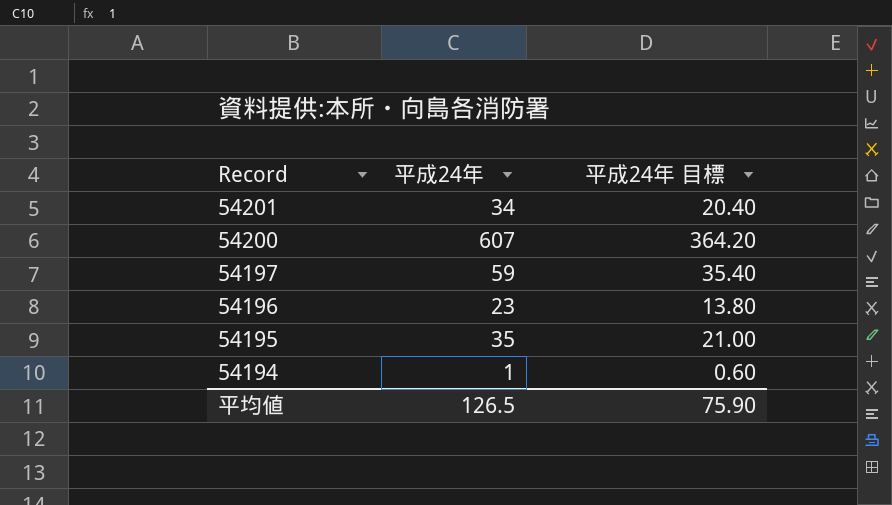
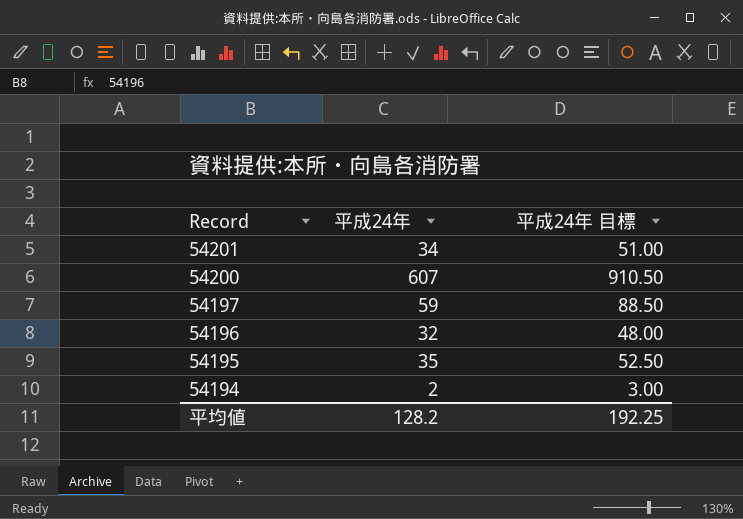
column 平成24年 目標 | formula: [平成24年] * 0.6 -> [平成24年] * 1.5
54196 | 平成24年: 23 -> 32
54194 | 平成24年: 1 -> 2
平均値 | 平成24年: 126.5 -> 128.2
平均値 | 平成24年 目標: 75.90 -> 192.25

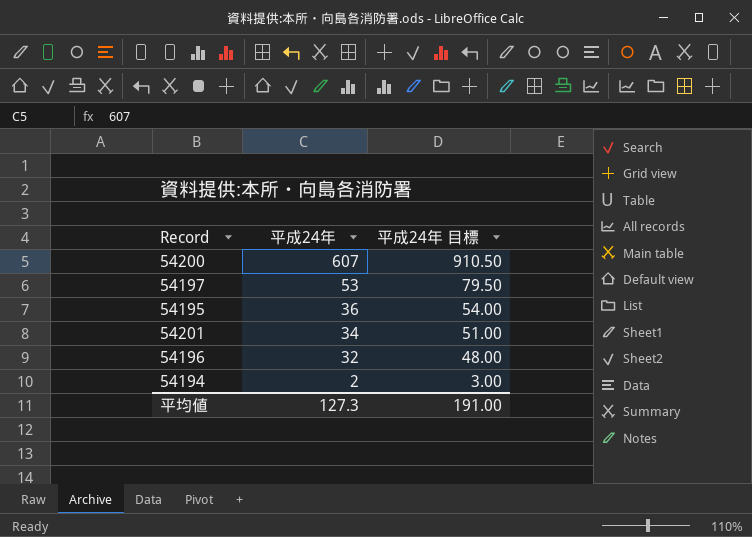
row order: Record descending -> 平成24年 descending
54197 | 平成24年: 59 -> 53
54197 | 平成24年 目標: 88.50 -> 79.50
54195 | 平成24年: 35 -> 36
54195 | 平成24年 目標: 52.50 -> 54.00
平均値 | 平成24年: 128.2 -> 127.3
平均値 | 平成24年 目標: 192.25 -> 191.00

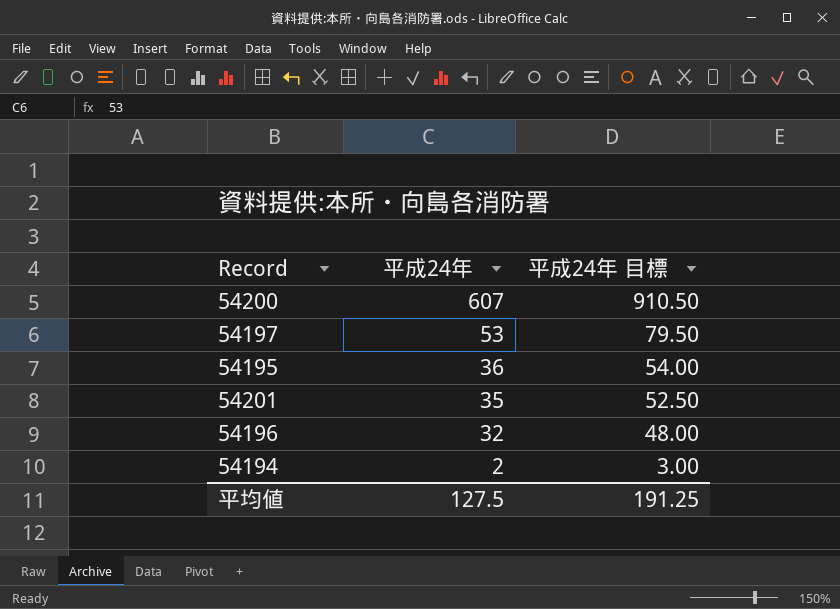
54201 | 平成24年: 34 -> 35
54201 | 平成24年 目標: 51.00 -> 52.50
平均値 | 平成24年: 127.3 -> 127.5
平均値 | 平成24年 目標: 191.00 -> 191.25

